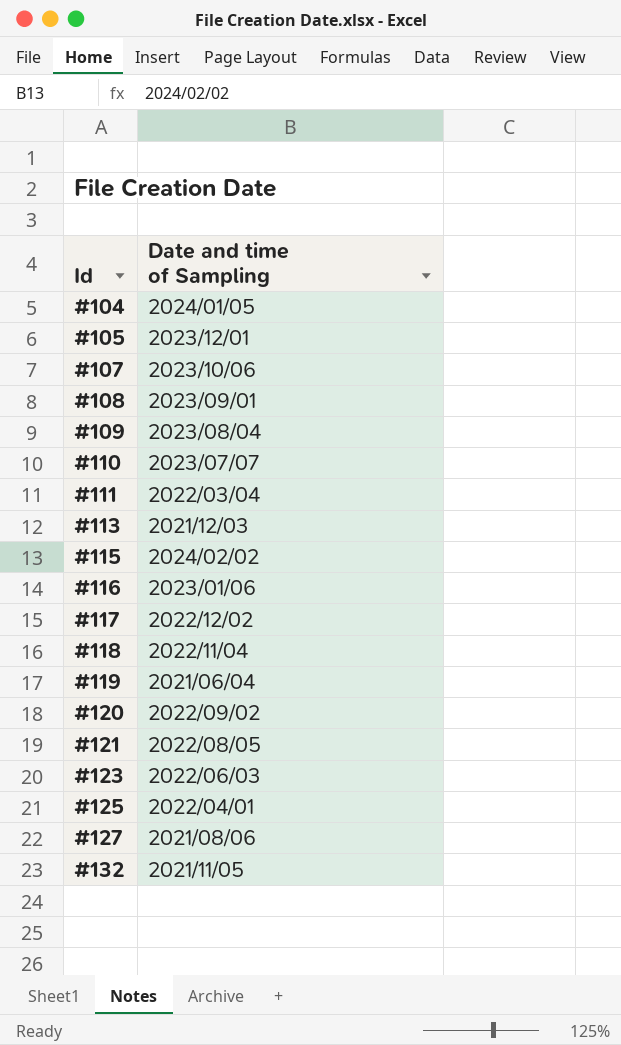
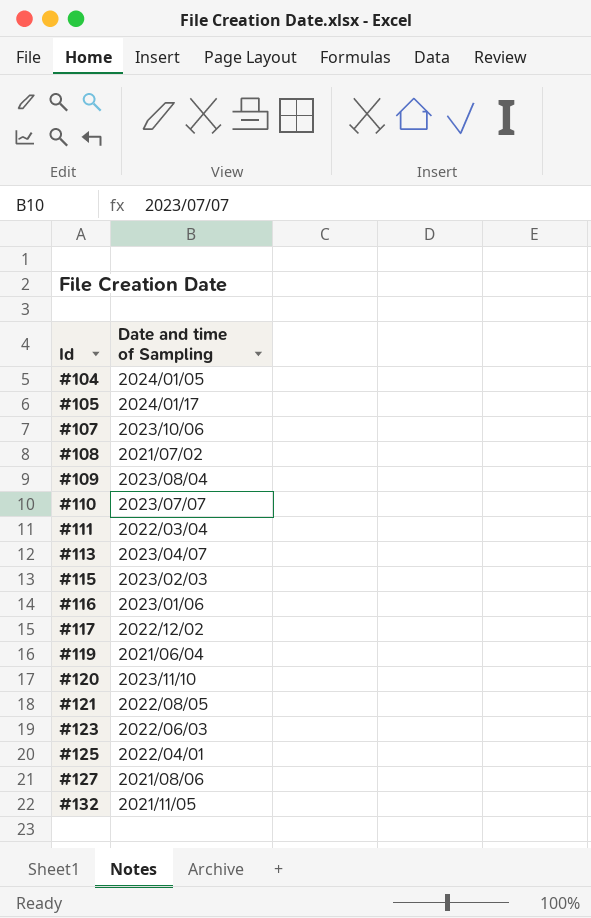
row #118: 2022/11/04 -> none
#105 | Date and time of Sampling: 2023/12/01 -> 2024/01/17
#108 | Date and time of Sampling: 2023/09/01 -> 2021/07/02
#113 | Date and time of Sampling: 2021/12/03 -> 2023/04/07
#115 | Date and time of Sampling: 2024/02/02 -> 2023/02/03
#120 | Date and time of Sampling: 2022/09/02 -> 2023/11/10

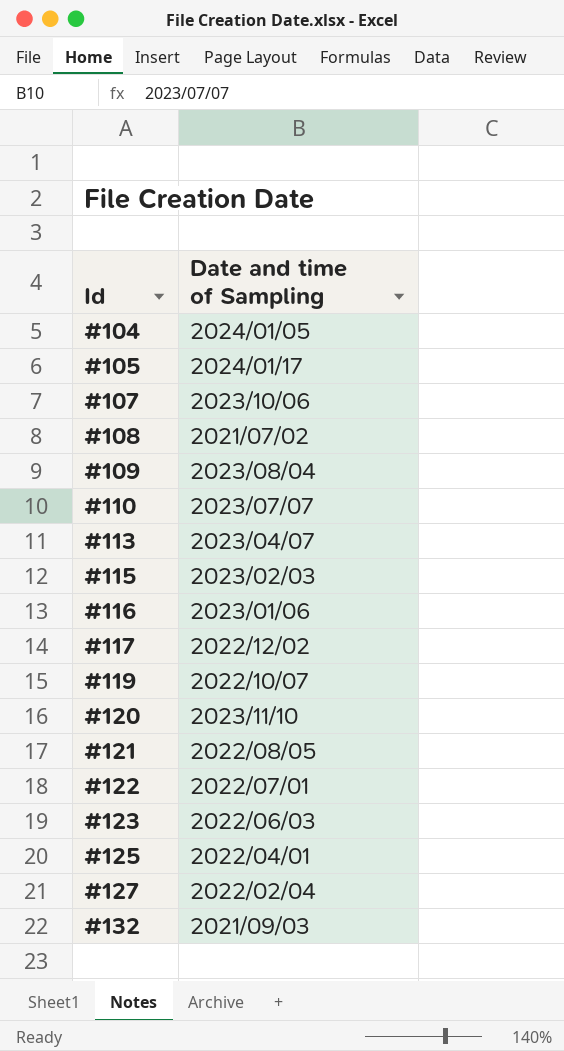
row #111: 2022/03/04 -> none
#119 | Date and time of Sampling: 2021/06/04 -> 2022/10/07
row #122: none -> 2022/07/01
#127 | Date and time of Sampling: 2021/08/06 -> 2022/02/04
#132 | Date and time of Sampling: 2021/11/05 -> 2021/09/03

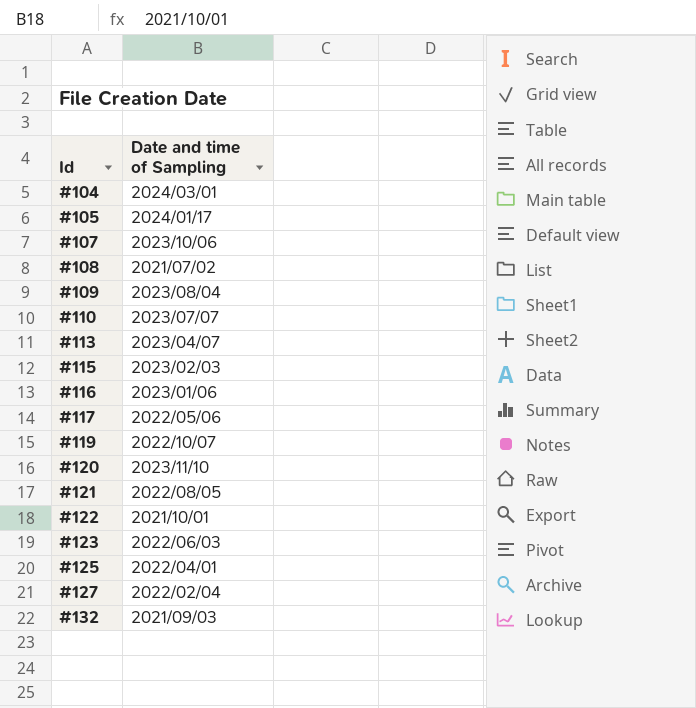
#104 | Date and time of Sampling: 2024/01/05 -> 2024/03/01
#117 | Date and time of Sampling: 2022/12/02 -> 2022/05/06
#122 | Date and time of Sampling: 2022/07/01 -> 2021/10/01

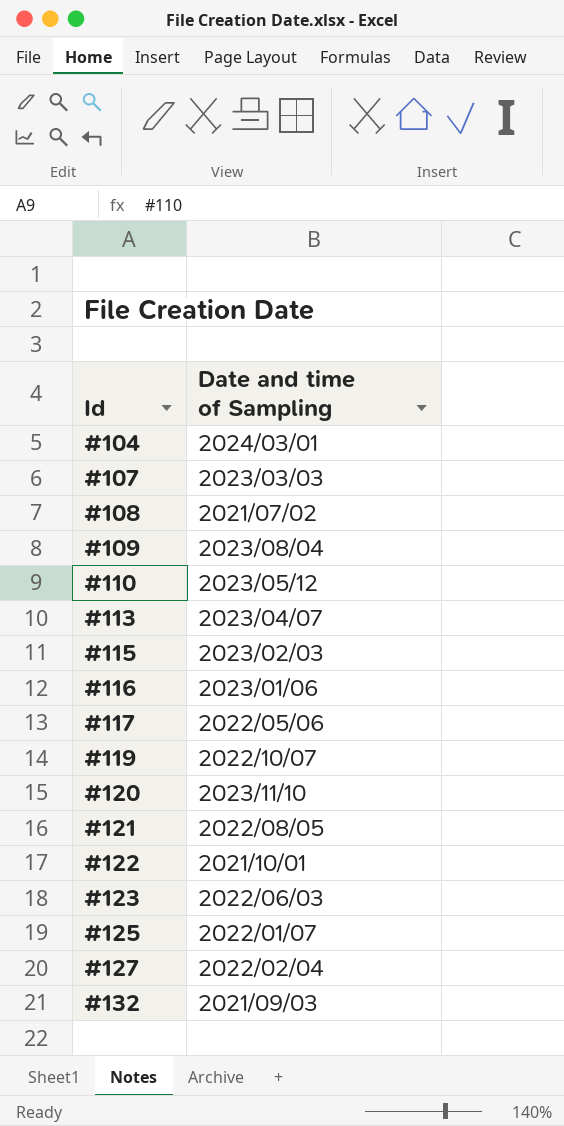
row #105: 2024/01/17 -> none
#107 | Date and time of Sampling: 2023/10/06 -> 2023/03/03
#110 | Date and time of Sampling: 2023/07/07 -> 2023/05/12
#125 | Date and time of Sampling: 2022/04/01 -> 2022/01/07

